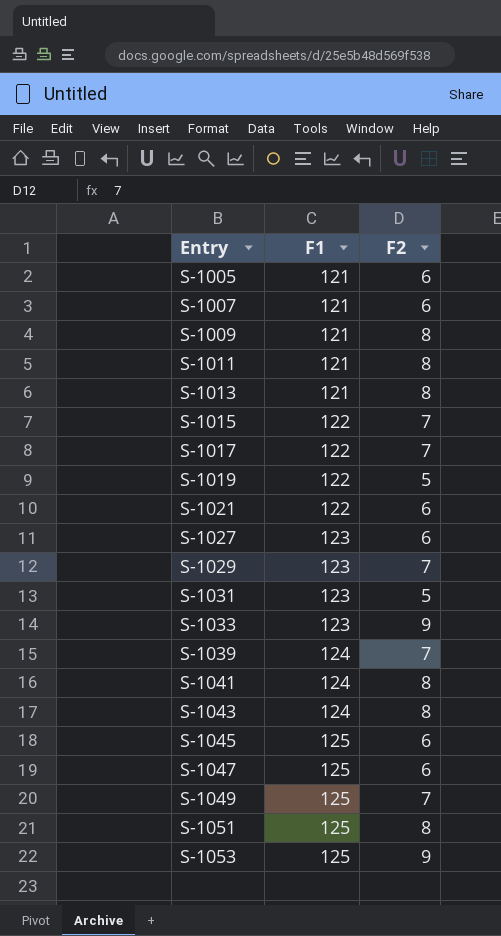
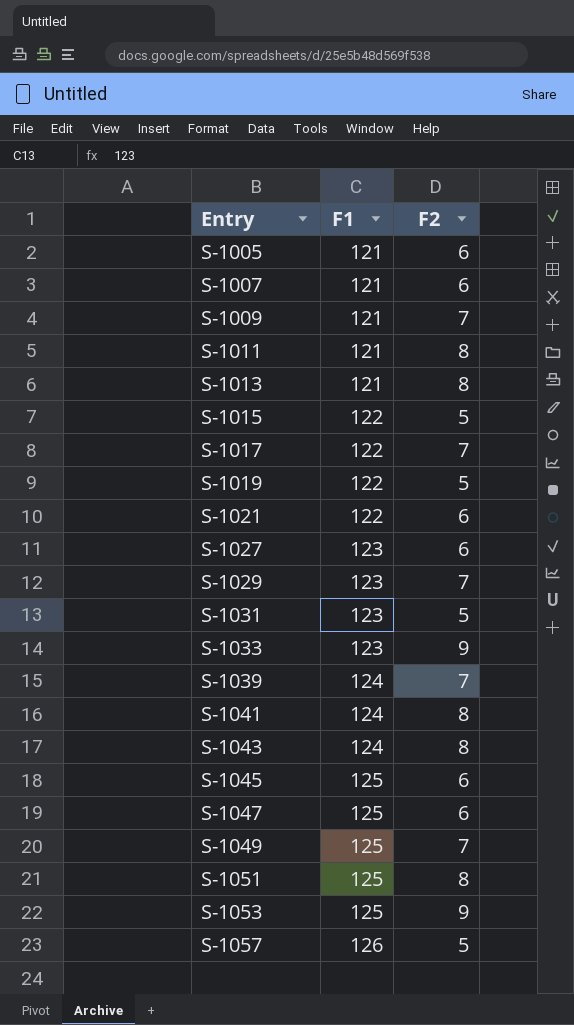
S-1009 | F2: 8 -> 7
S-1015 | F2: 7 -> 5
row S-1057: none -> 126 | 5

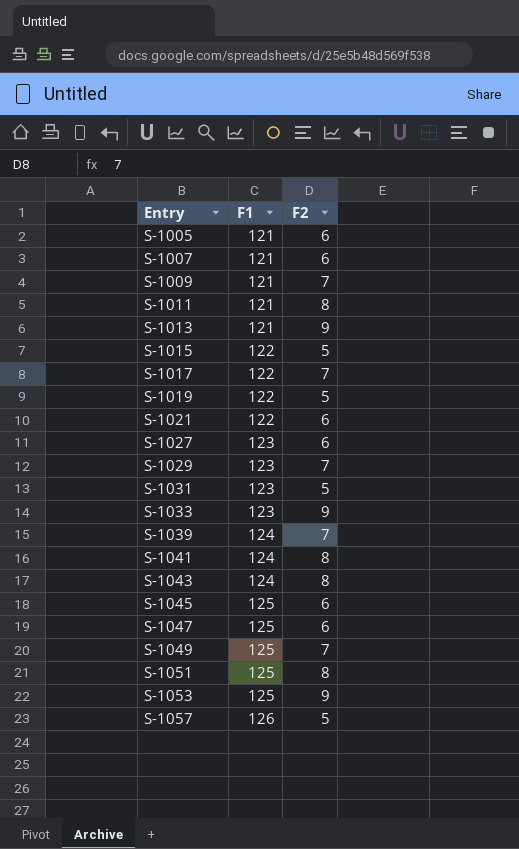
S-1013 | F2: 8 -> 9

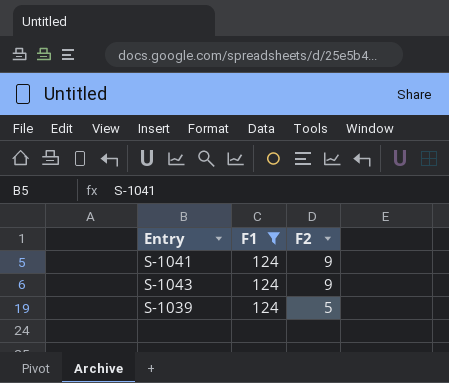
filter: none -> F1 = 124
row order: Entry ascending -> F2 descending
S-1041 | F2: 8 -> 9
S-1043 | F2: 8 -> 9
S-1039 | F2: 7 -> 5

